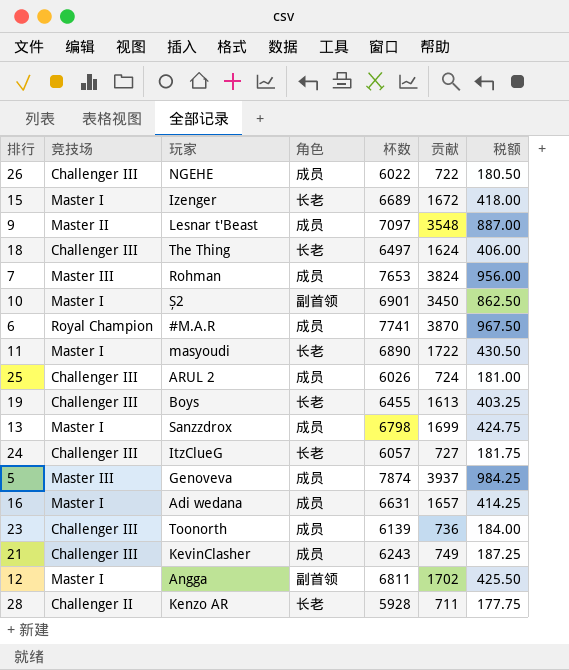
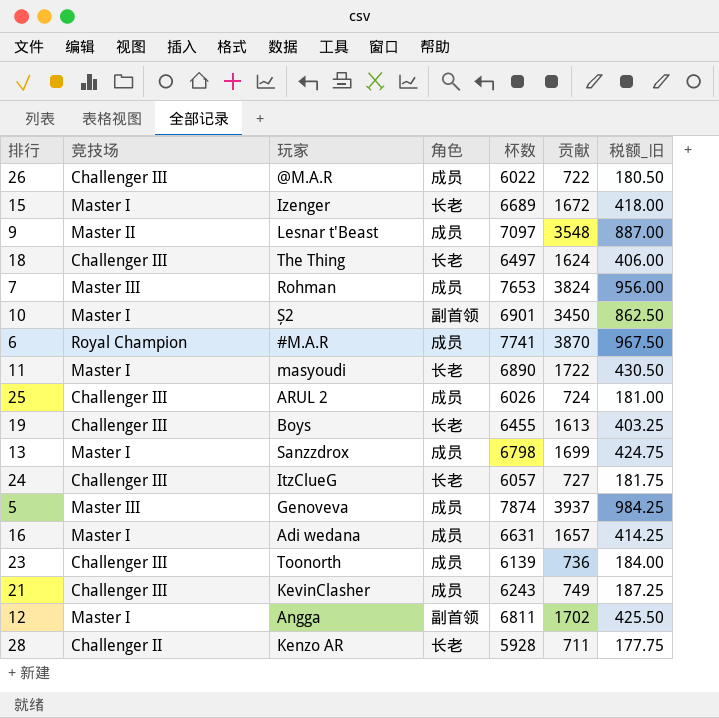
column name: 税额 -> 税额_旧
26 | 玩家: NGEHE -> @M.A.R

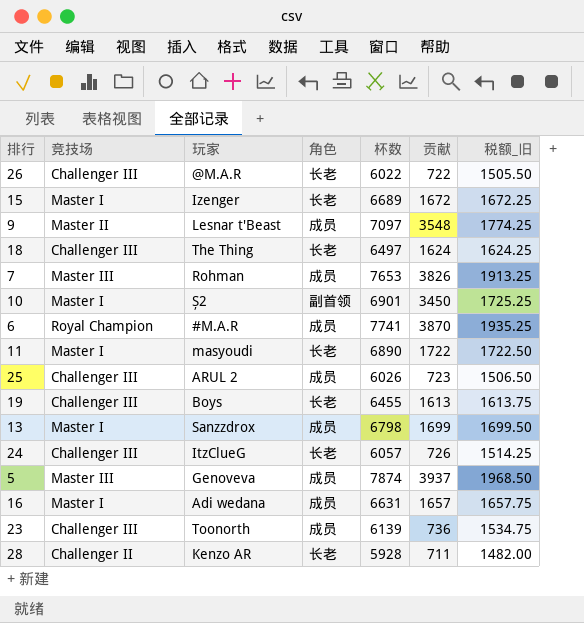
column 税额_旧 | formula: [贡献] * 0.25 -> [杯数] * 0.25
row 21: Challenger III | KevinClasher | 成员 | 6243 | 749 | 187.25 -> none
row 12: Master I | Angga | 副首领 | 6811 | 1702 | 425.50 -> none
26 | 角色: 成员 -> 长老
7 | 贡献: 3824 -> 3826
25 | 贡献: 724 -> 723
24 | 贡献: 727 -> 726

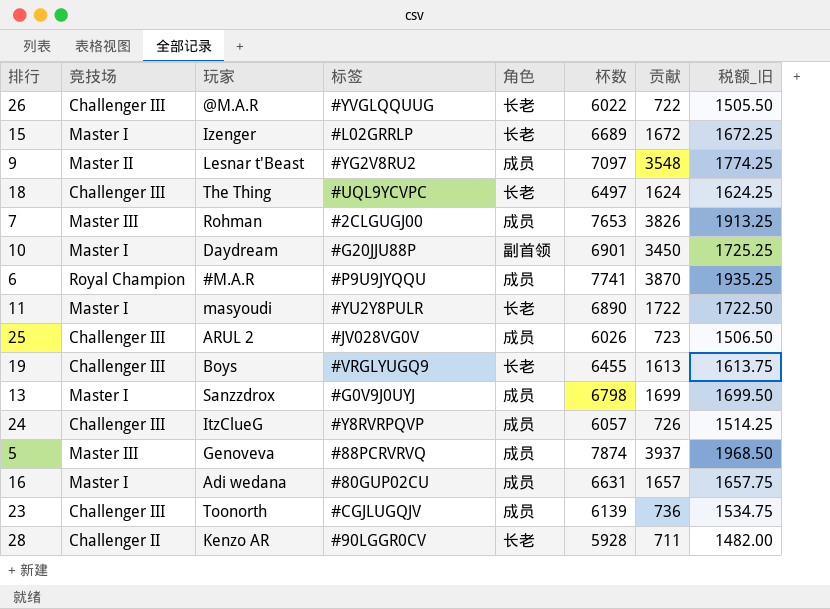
column 标签 | position: none -> 4
10 | 玩家: Ș2 -> Daydream
24 | 角色: 长老 -> 成员

